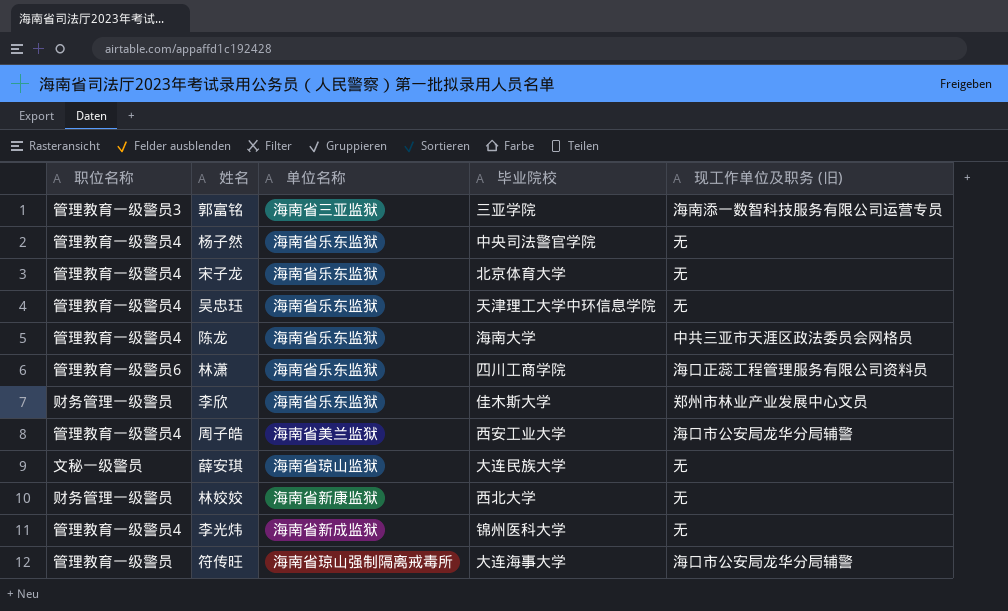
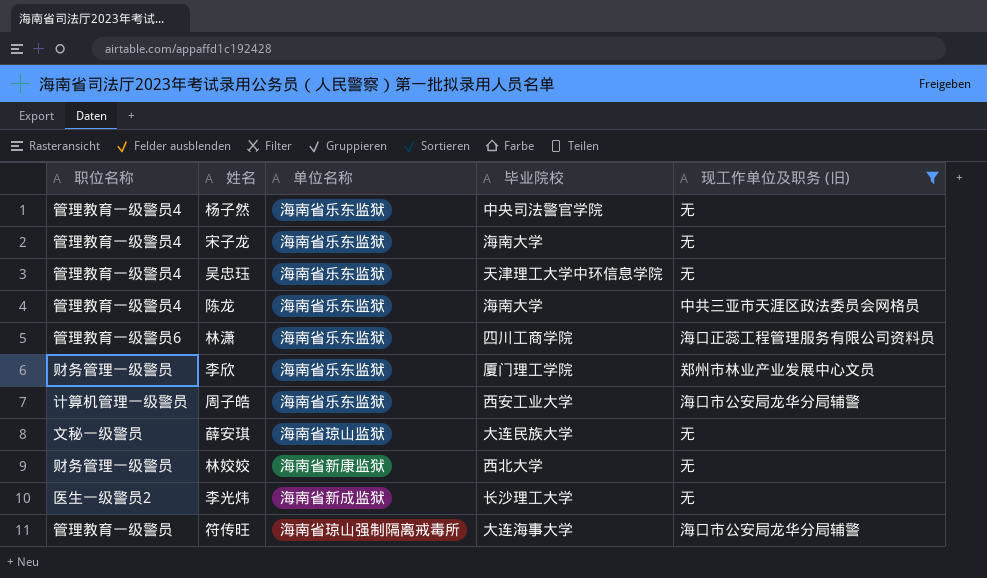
filter: none -> 现工作单位及职务 (旧) != 海南添一数智科技服务有限公司运营专员
宋子龙 | 毕业院校: 北京体育大学 -> 海南大学
李欣 | 毕业院校: 佳木斯大学 -> 厦门理工学院
周子皓 | 职位名称: 管理教育一级警员4 -> 计算机管理一级警员
周子皓 | 单位名称: 海南省美兰监狱 -> 海南省乐东监狱
李光炜 | 职位名称: 管理教育一级警员4 -> 医生一级警员2
李光炜 | 毕业院校: 锦州医科大学 -> 长沙理工大学

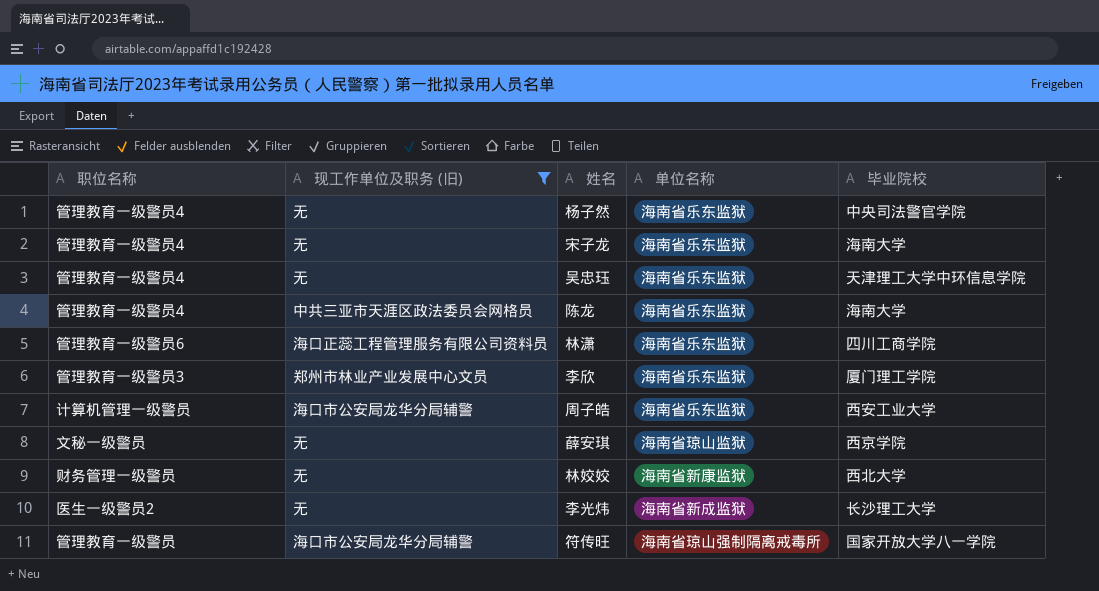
column 现工作单位及职务 (旧) | position: 5 -> 2
李欣 | 职位名称: 财务管理一级警员 -> 管理教育一级警员3
薛安琪 | 毕业院校: 大连民族大学 -> 西京学院
符传旺 | 毕业院校: 大连海事大学 -> 国家开放大学八一学院

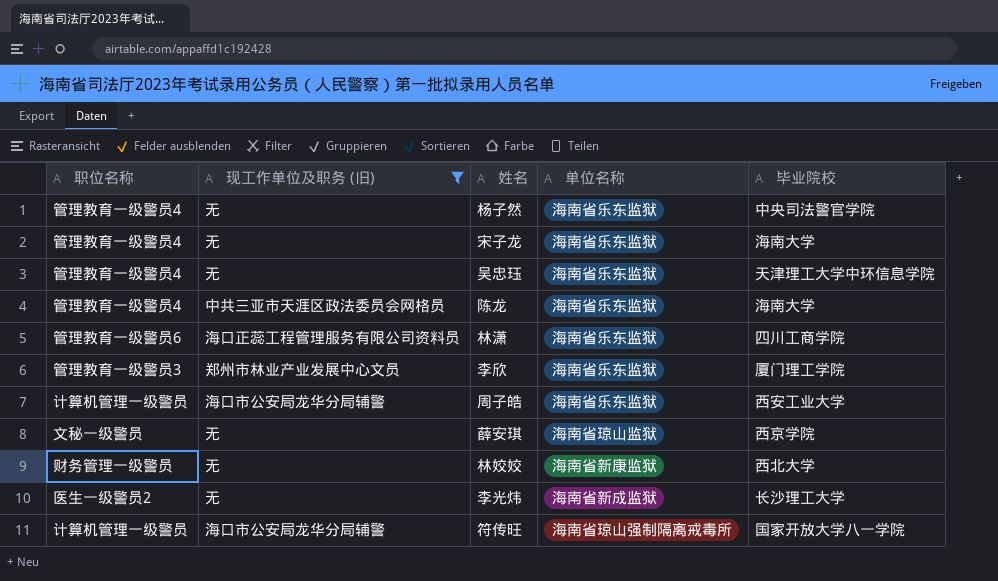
符传旺 | 职位名称: 管理教育一级警员 -> 计算机管理一级警员

